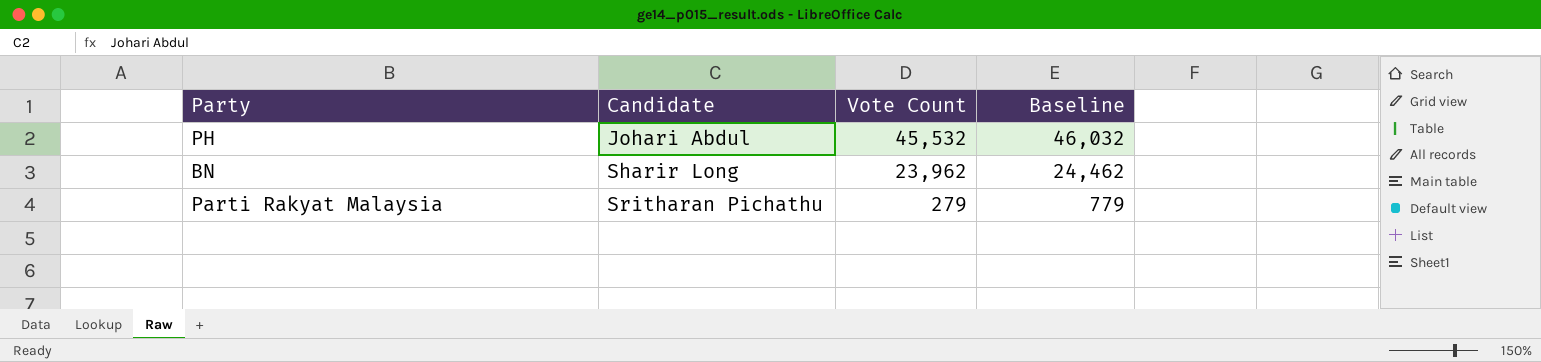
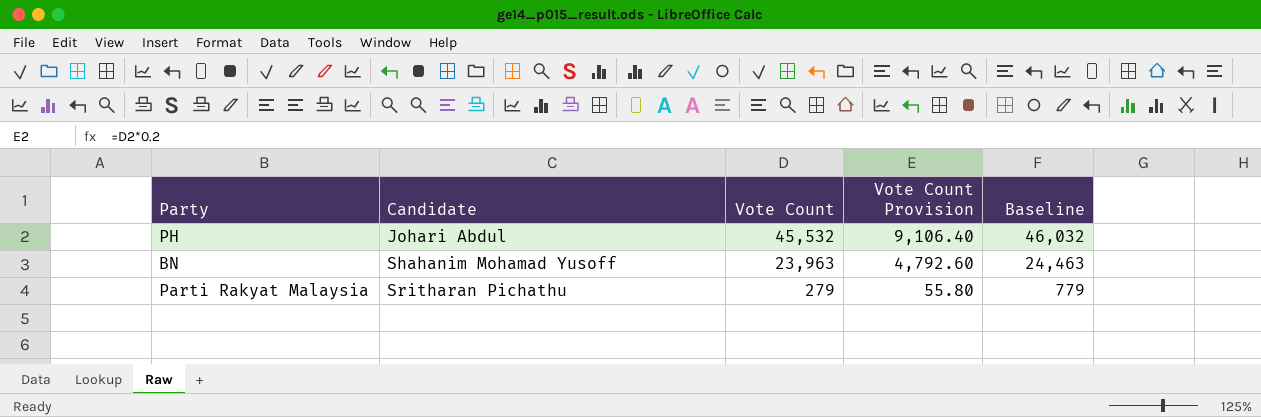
column Vote Count Provision | formula: none -> [Vote Count] * 0.2
BN | Candidate: Sharir Long -> Shahanim Mohamad Yusoff
BN | Vote Count: 23,962 -> 23,963
BN | Baseline: 24,462 -> 24,463

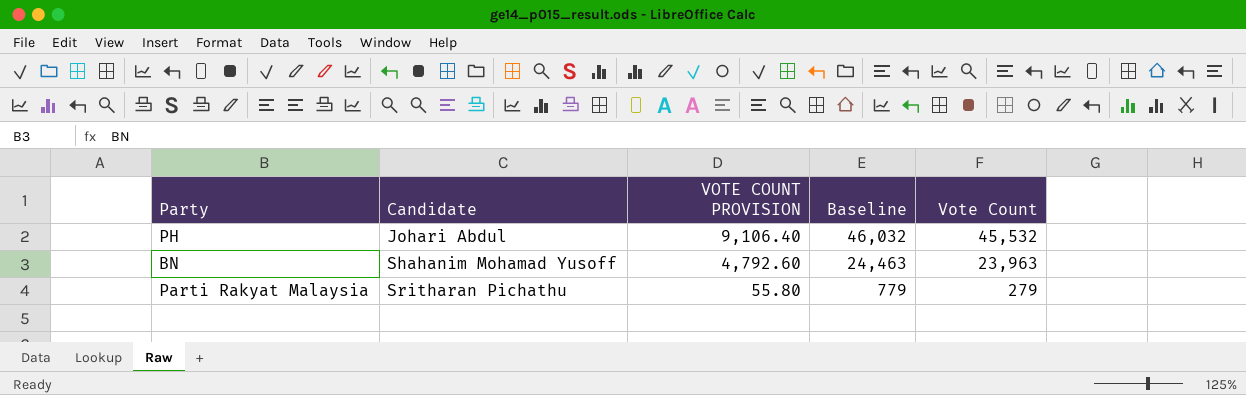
column name: Vote Count Provision -> VOTE COUNT PROVISION
column Vote Count | position: 3 -> 5

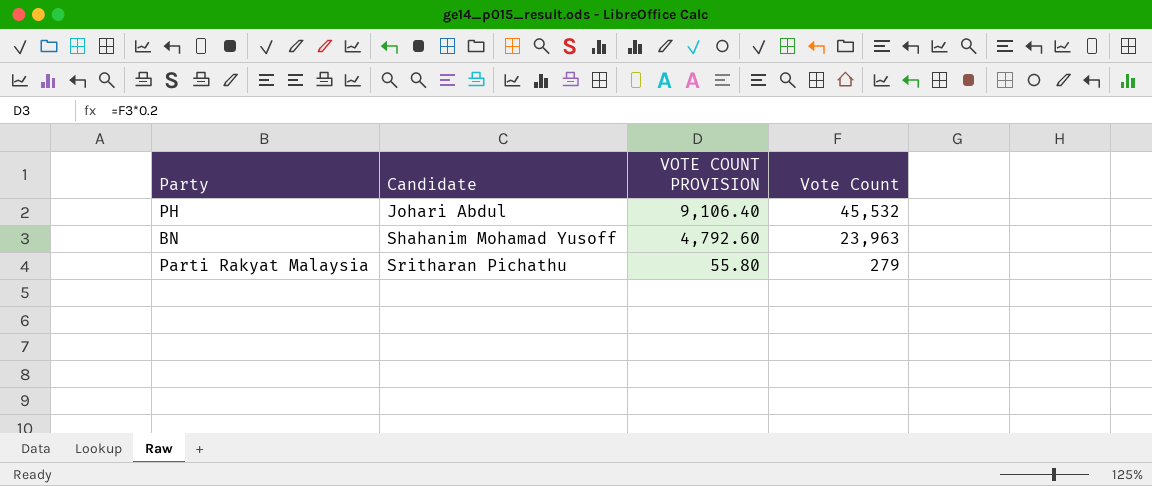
column Baseline | formula: [Vote Count] + 500 -> none

